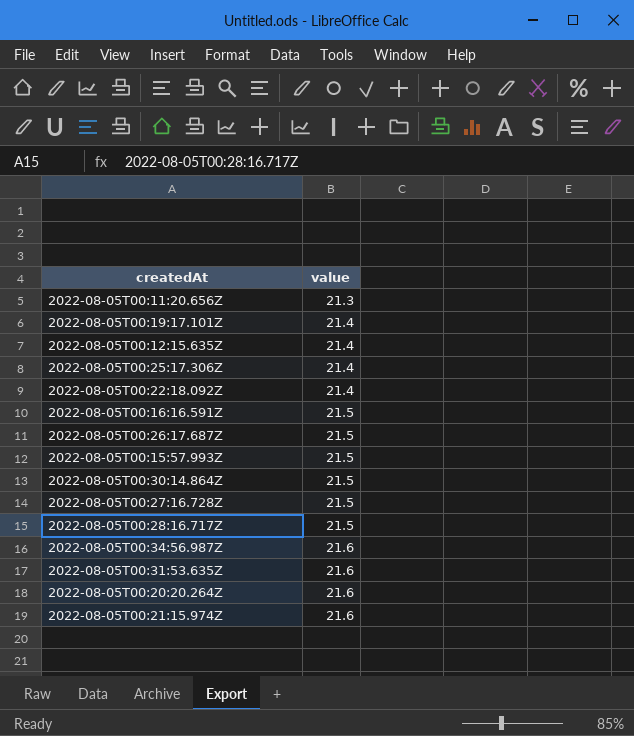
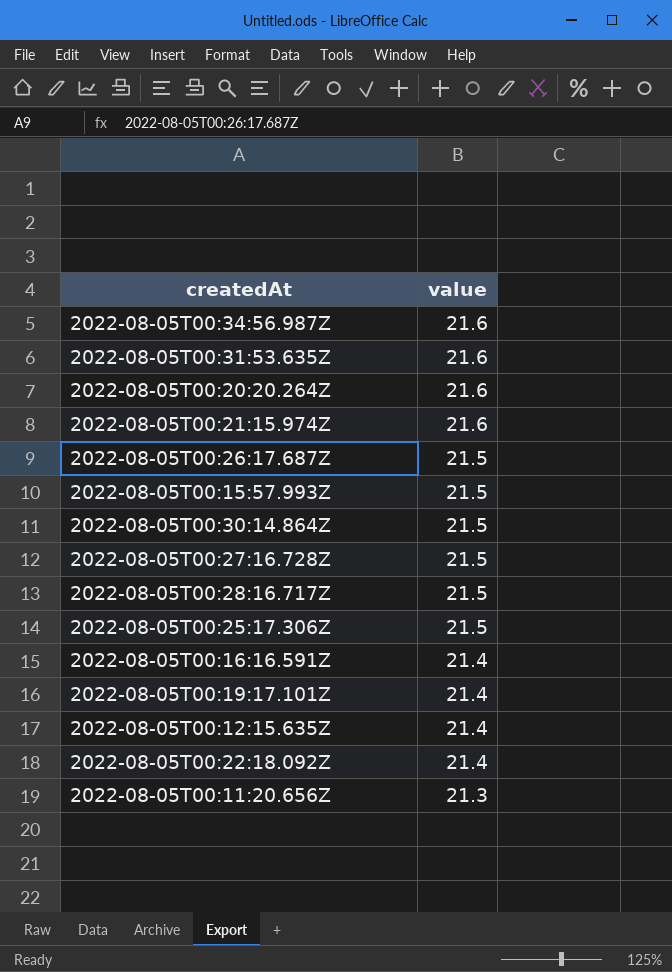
row order: value ascending -> value descending
2022-08-05T00:25:17.306Z | value: 21.4 -> 21.5
2022-08-05T00:16:16.591Z | value: 21.5 -> 21.4

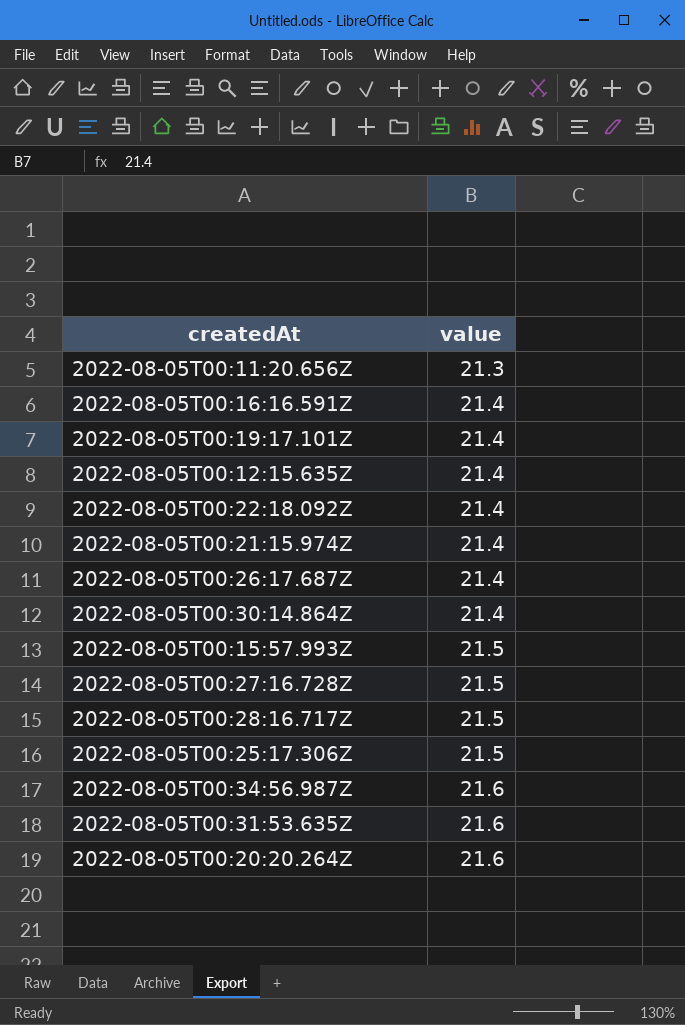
row order: value descending -> value ascending
2022-08-05T00:21:15.974Z | value: 21.6 -> 21.4
2022-08-05T00:26:17.687Z | value: 21.5 -> 21.4
2022-08-05T00:30:14.864Z | value: 21.5 -> 21.4

